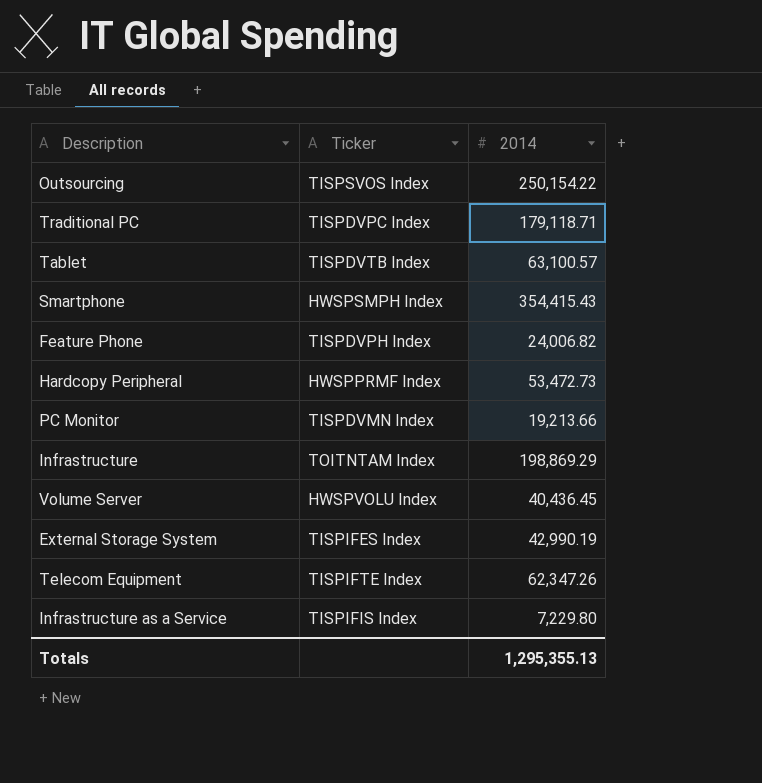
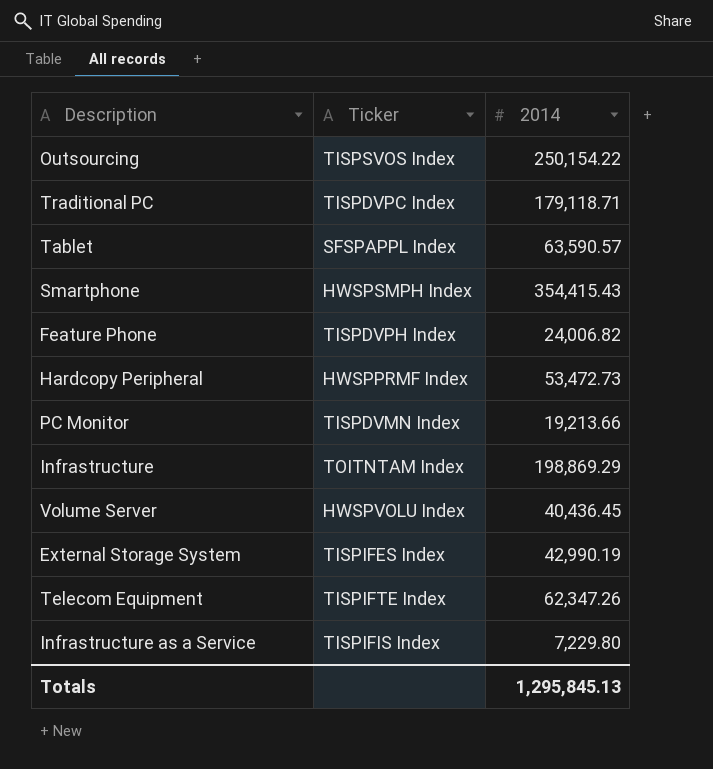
Tablet | Ticker: TISPDVTB Index -> SFSPAPPL Index
Tablet | 2014: 63,100.57 -> 63,590.57
Totals | 2014: 1,295,355.13 -> 1,295,845.13

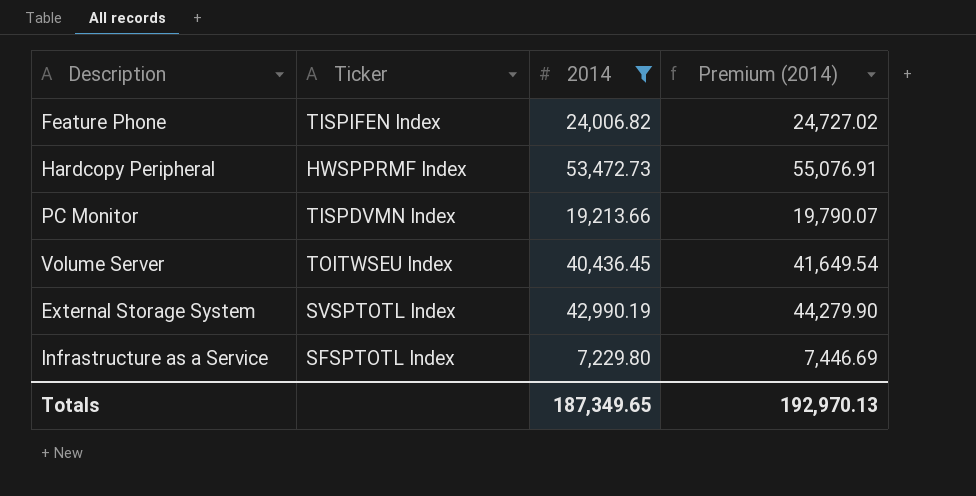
filter: none -> 2014 <= 53,472.73
column Premium (2014) | formula: none -> [2014] * 1.03
Feature Phone | Ticker: TISPDVPH Index -> TISPIFEN Index
Volume Server | Ticker: HWSPVOLU Index -> TOITWSEU Index
External Storage System | Ticker: TISPIFES Index -> SVSPTOTL Index
Infrastructure as a Service | Ticker: TISPIFIS Index -> SFSPTOTL Index
Totals | 2014: 1,295,845.13 -> 187,349.65

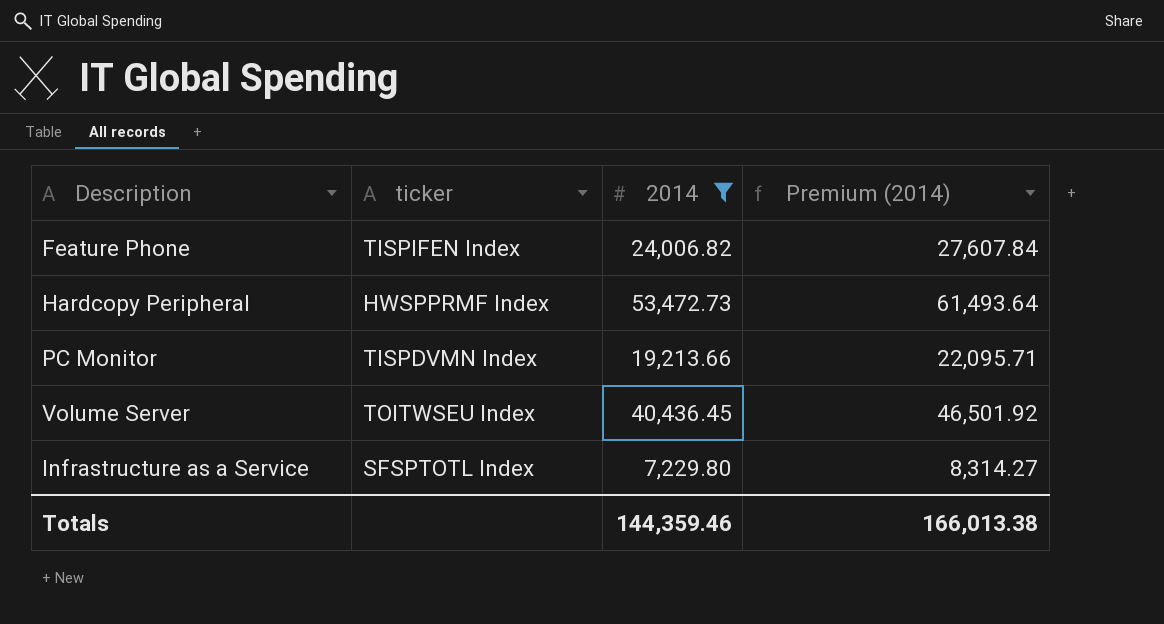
column name: Ticker -> ticker
column Premium (2014) | formula: [2014] * 1.03 -> [2014] * 1.15
row External Storage System: SVSPTOTL Index | 42,990.19 | 44,279.90 -> none
Totals | 2014: 187,349.65 -> 144,359.46
Totals | Premium (2014): 192,970.13 -> 166,013.38

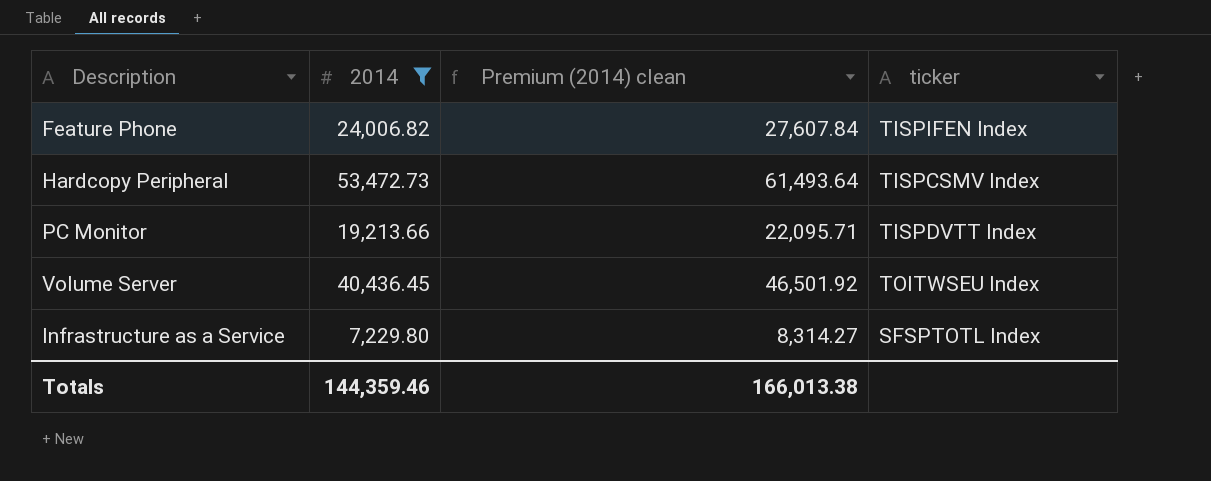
column name: Premium (2014) -> Premium (2014) clean
column ticker | position: 2 -> 4
Hardcopy Peripheral | ticker: HWSPPRMF Index -> TISPCSMV Index
PC Monitor | ticker: TISPDVMN Index -> TISPDVTT Index

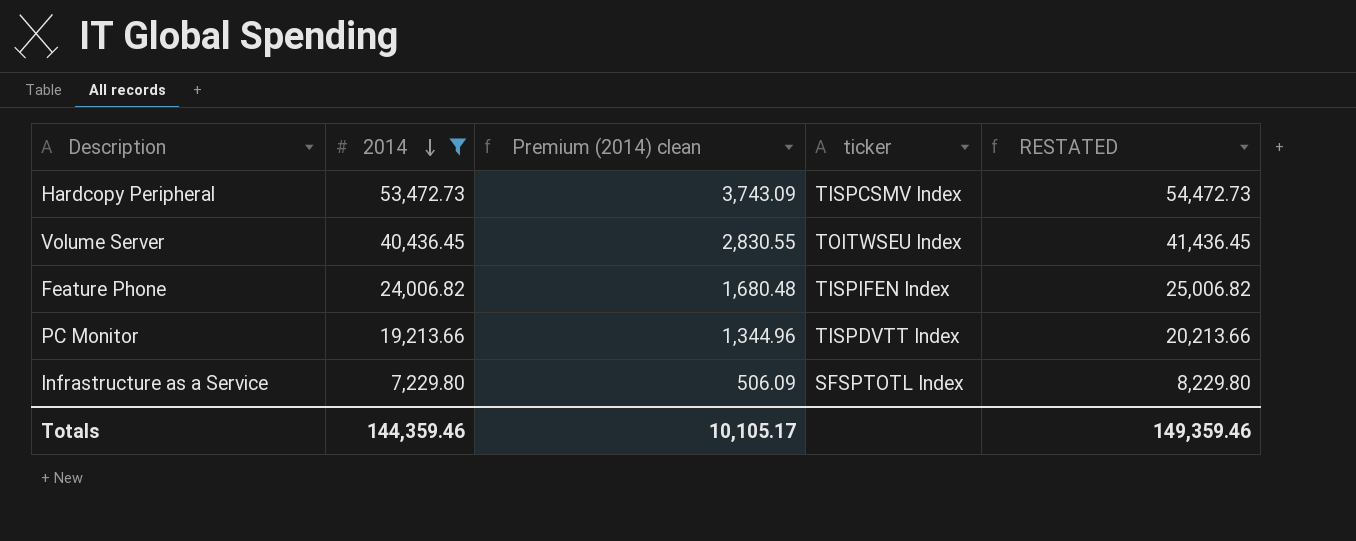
row order: none -> 2014 descending
column Premium (2014) clean | formula: [2014] * 1.15 -> [2014] * 0.07
column RESTATED | formula: none -> [2014] + 1000
Totals | Premium (2014) clean: 166,013.38 -> 10,105.17

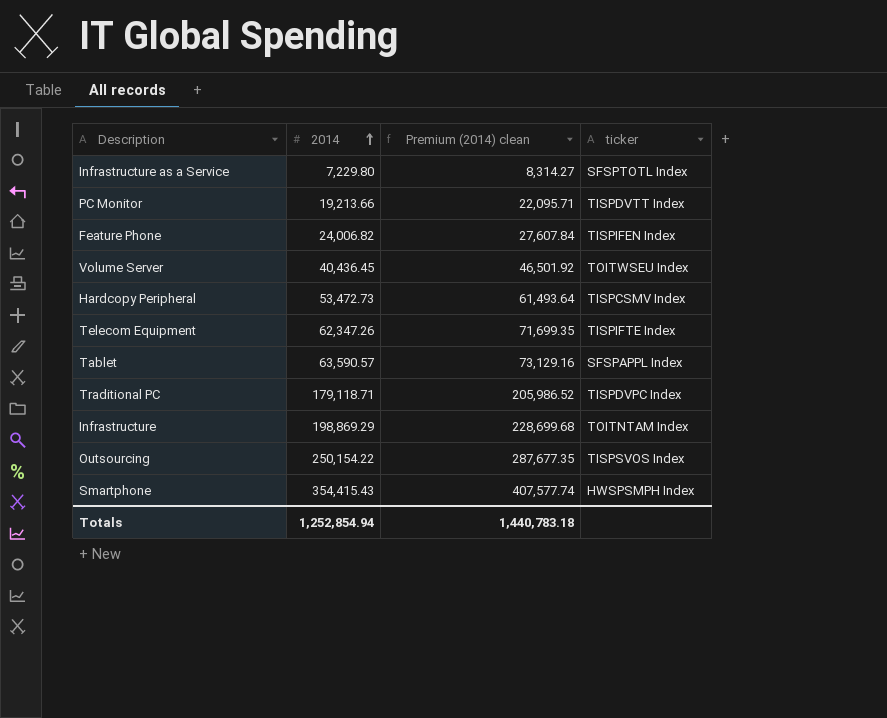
filter: 2014 <= 53,472.73 -> none
row order: 2014 descending -> 2014 ascending
column RESTATED | formula: [2014] + 1000 -> none
column Premium (2014) clean | formula: [2014] * 0.07 -> [2014] * 1.15
Totals | 2014: 144,359.46 -> 1,252,854.94
Totals | Premium (2014) clean: 10,105.17 -> 1,440,783.18

